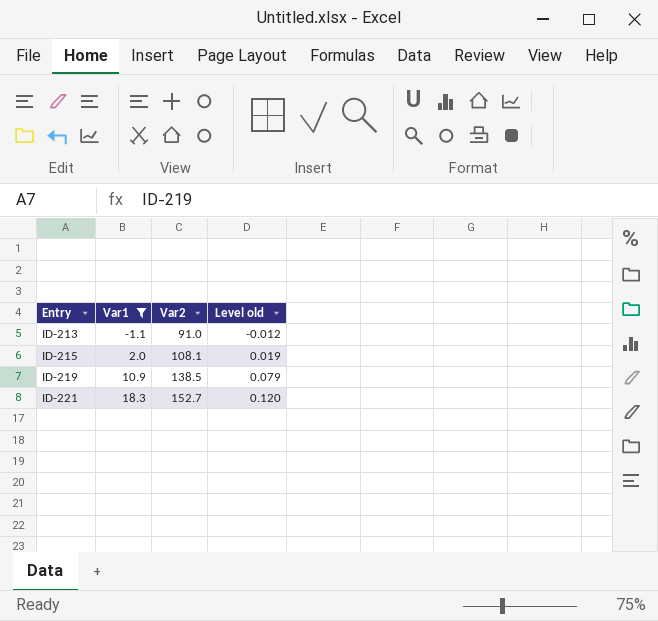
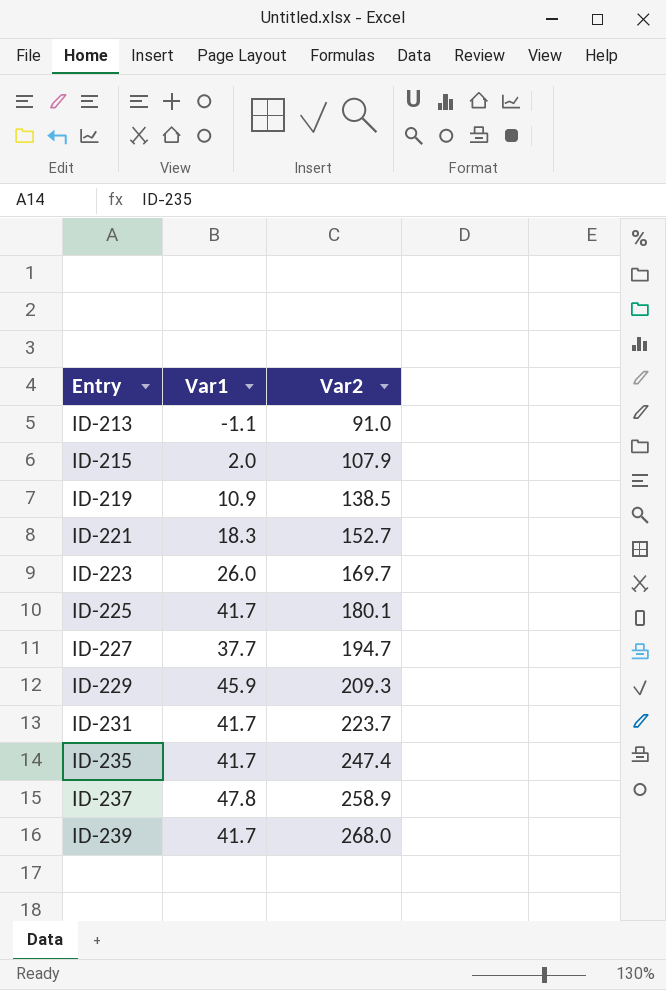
filter: Var1 <= 18.3 -> none
column Level old | formula: [Var1] / [Var2] -> none
ID-215 | Var2: 108.1 -> 107.9

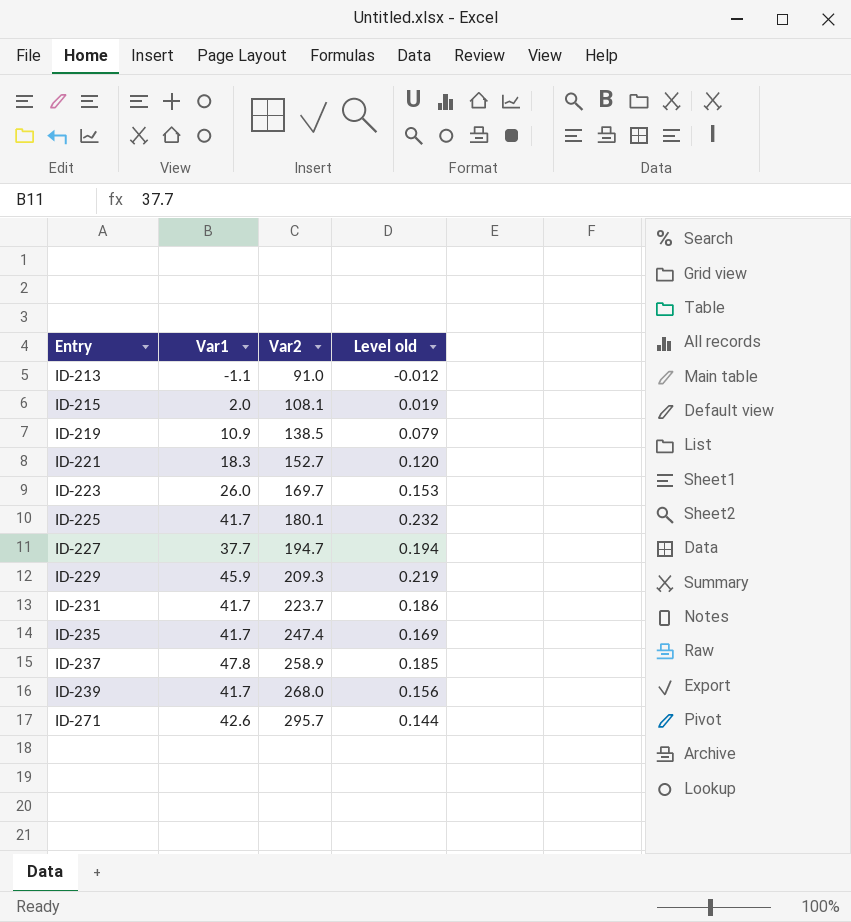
column Level old | formula: none -> [Var1] / [Var2]
ID-215 | Var2: 107.9 -> 108.1
row ID-271: none -> 42.6 | 295.7 | 0.144

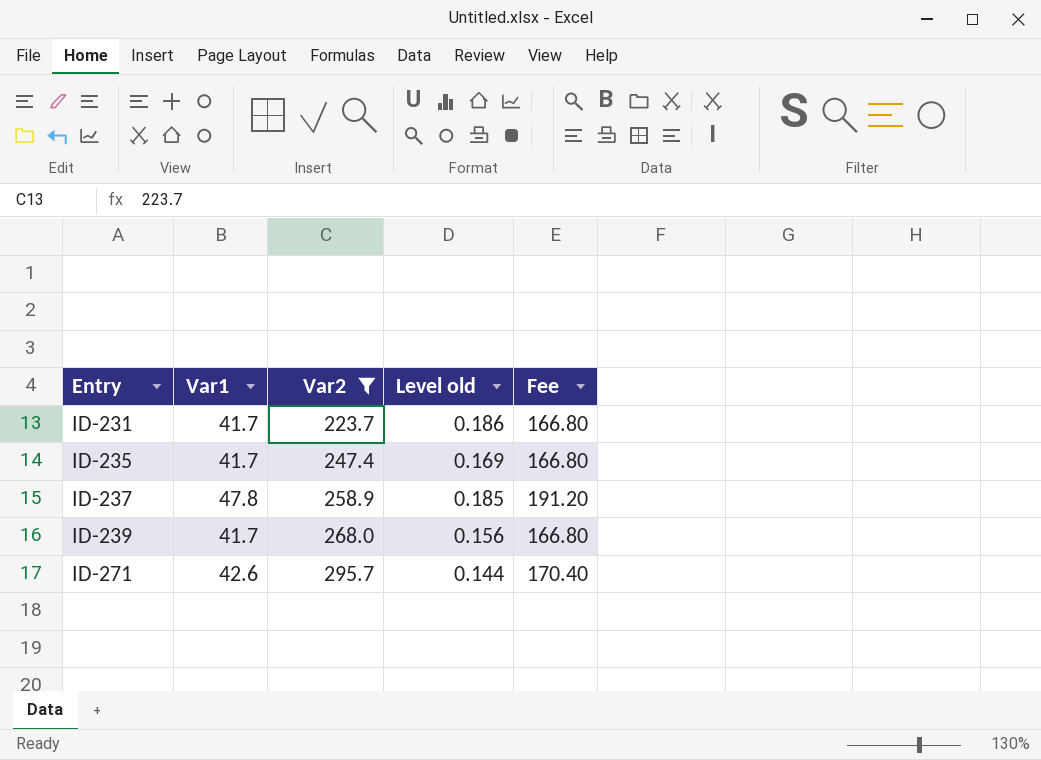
filter: none -> Var2 >= 223.7
column Fee | formula: none -> [Var1] * 4

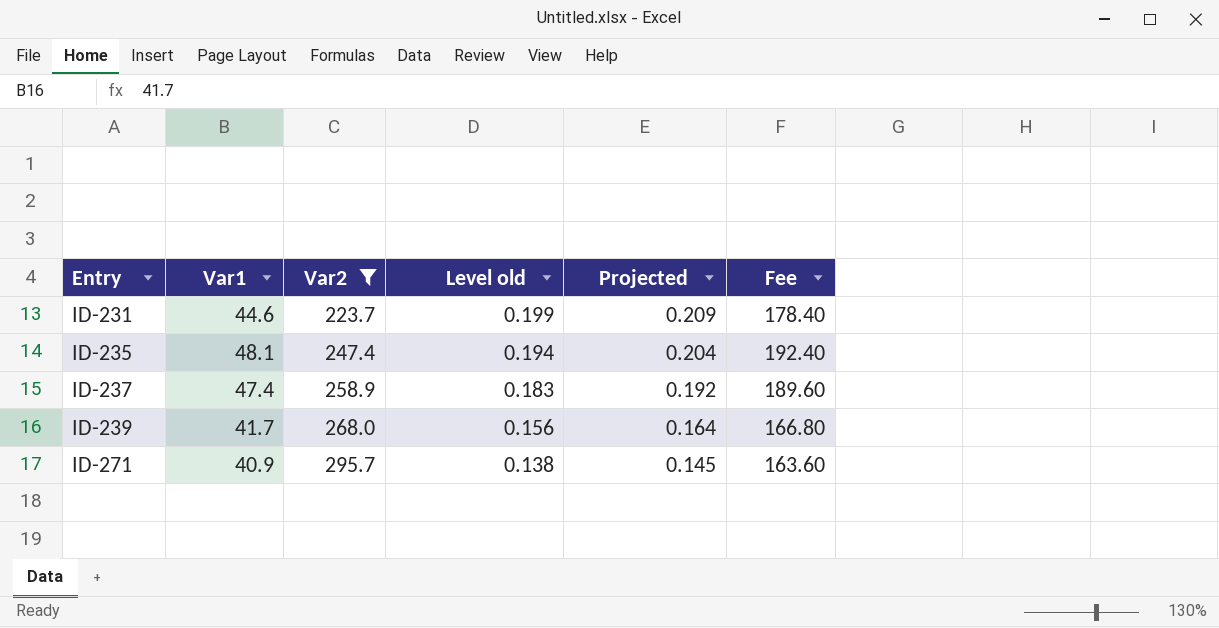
column Projected | formula: none -> [Level old] * 1.05
ID-231 | Var1: 41.7 -> 44.6
ID-231 | Level old: 0.186 -> 0.199
ID-231 | Fee: 166.80 -> 178.40
ID-235 | Var1: 41.7 -> 48.1
ID-235 | Level old: 0.169 -> 0.194
ID-235 | Fee: 166.80 -> 192.40
ID-237 | Var1: 47.8 -> 47.4
ID-237 | Level old: 0.185 -> 0.183
ID-237 | Fee: 191.20 -> 189.60
ID-271 | Var1: 42.6 -> 40.9
ID-271 | Level old: 0.144 -> 0.138
ID-271 | Fee: 170.40 -> 163.60

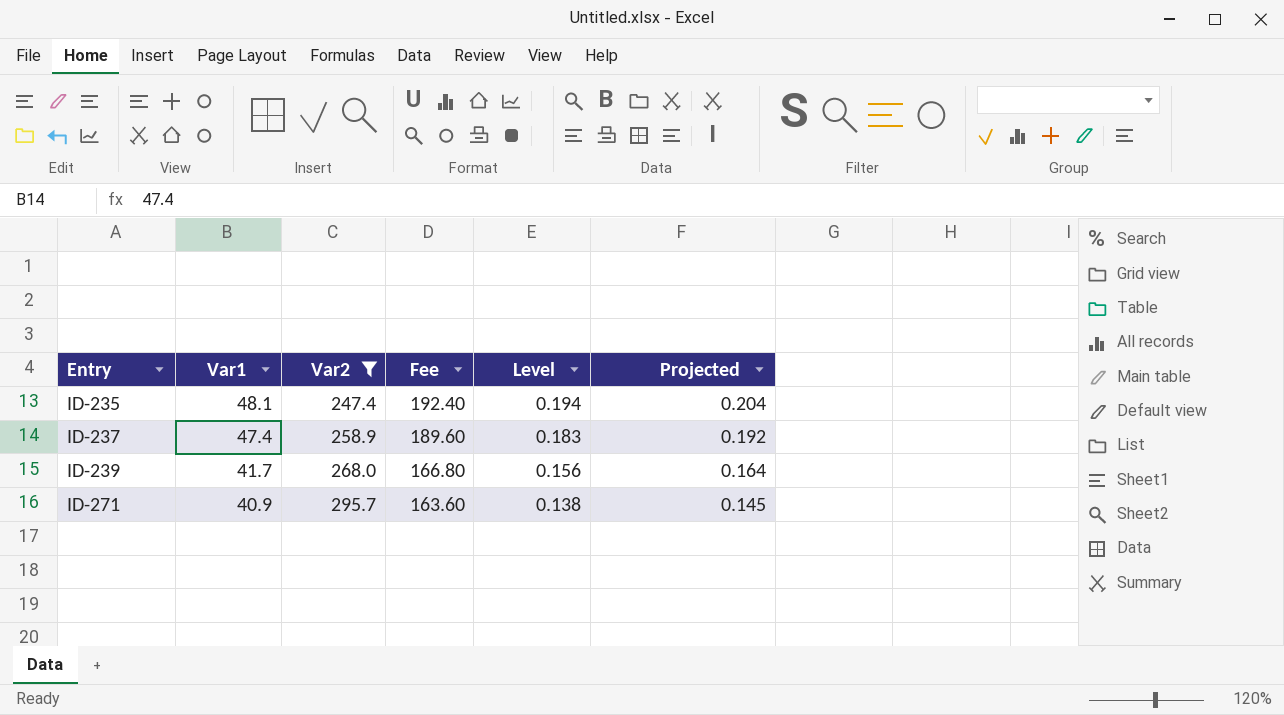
column Fee | position: 6 -> 4
column name: Level old -> Level
row ID-231: 44.6 | 223.7 | 0.199 | 0.209 | 178.40 -> none

